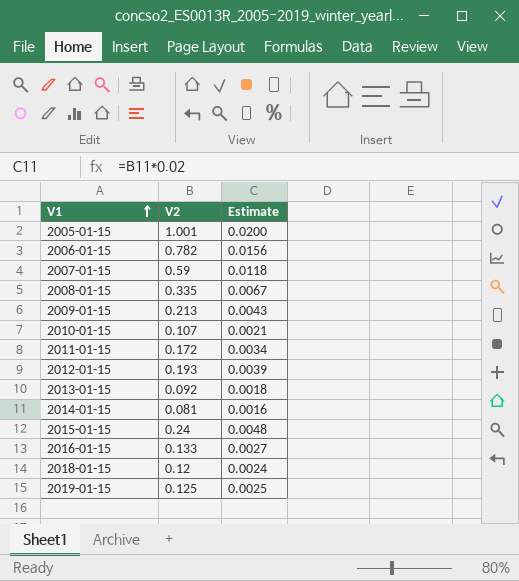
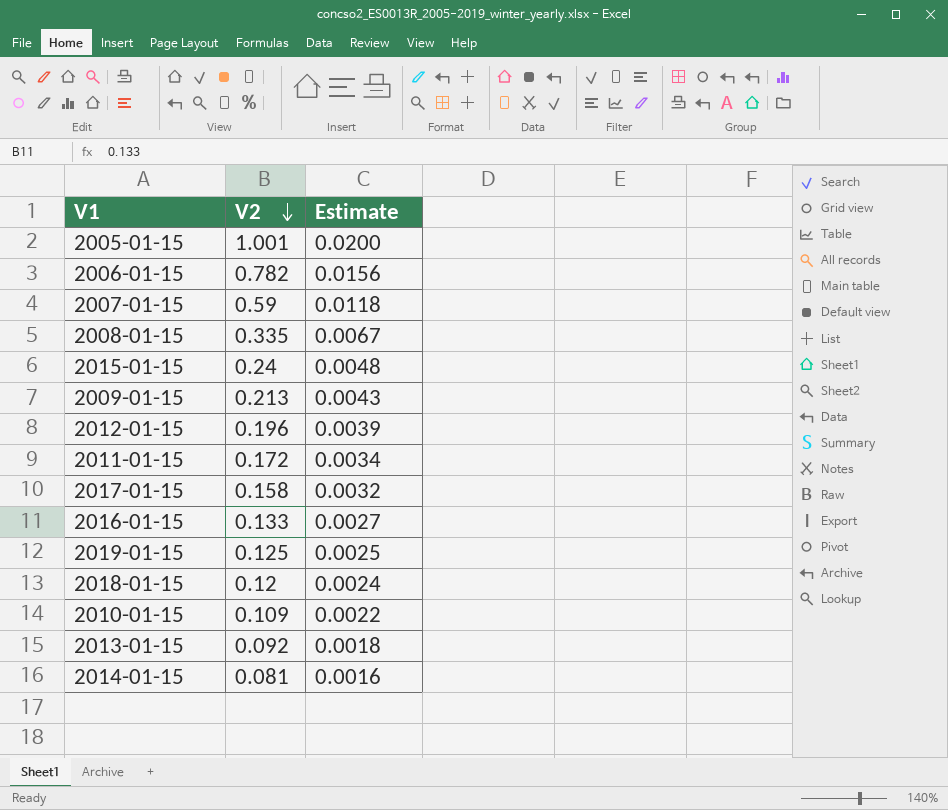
row order: V1 ascending -> V2 descending
2012-01-15 | V2: 0.193 -> 0.196
row 2017-01-15: none -> 0.158 | 0.0032
2010-01-15 | V2: 0.107 -> 0.109
2010-01-15 | Estimate: 0.0021 -> 0.0022

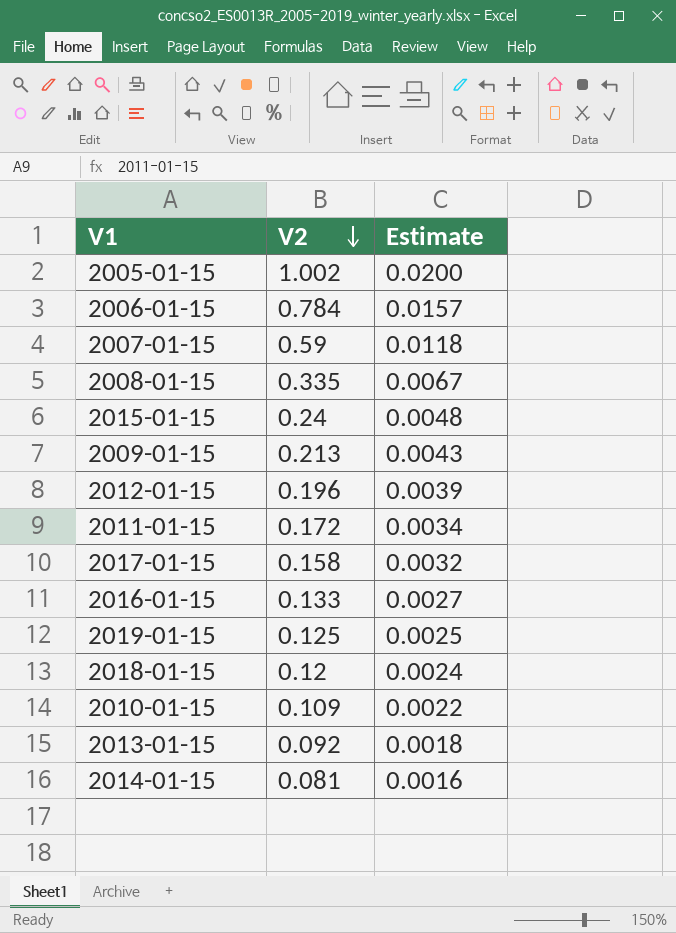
2005-01-15 | V2: 1.001 -> 1.002
2006-01-15 | V2: 0.782 -> 0.784
2006-01-15 | Estimate: 0.0156 -> 0.0157

